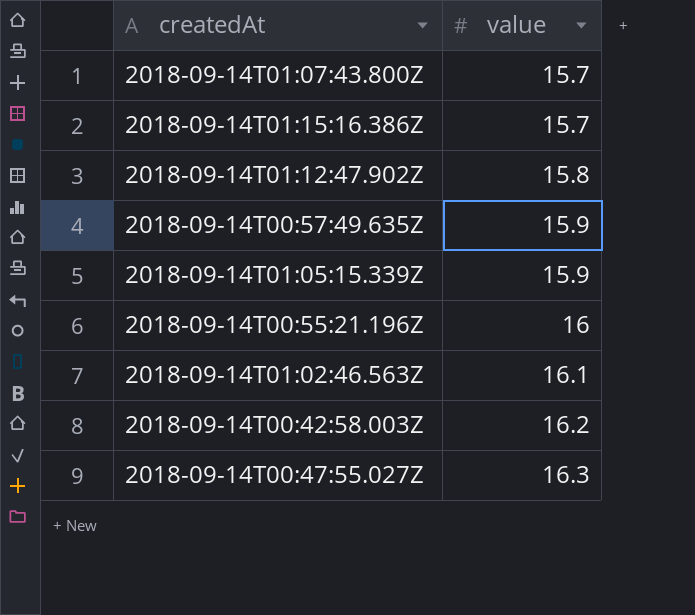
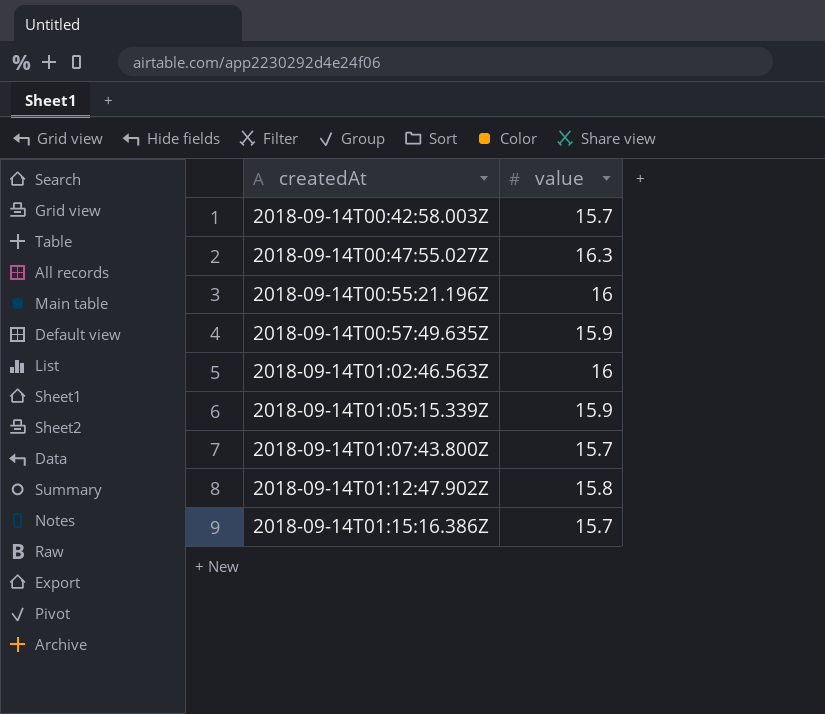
row order: value ascending -> createdAt ascending
2018-09-14T00:42:58.003Z | value: 16.2 -> 15.7
2018-09-14T01:02:46.563Z | value: 16.1 -> 16

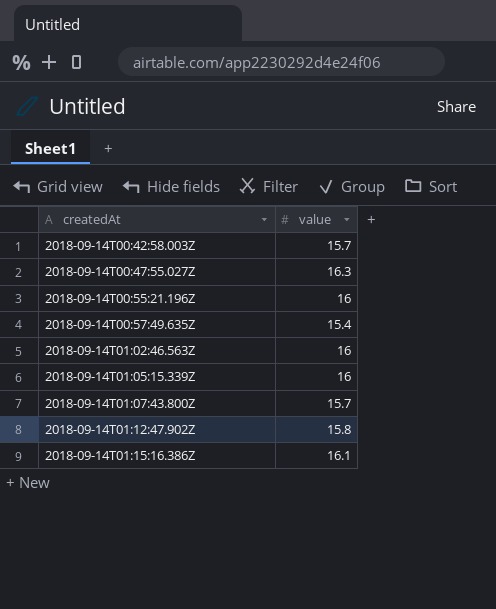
2018-09-14T00:57:49.635Z | value: 15.9 -> 15.4
2018-09-14T01:05:15.339Z | value: 15.9 -> 16
2018-09-14T01:15:16.386Z | value: 15.7 -> 16.1

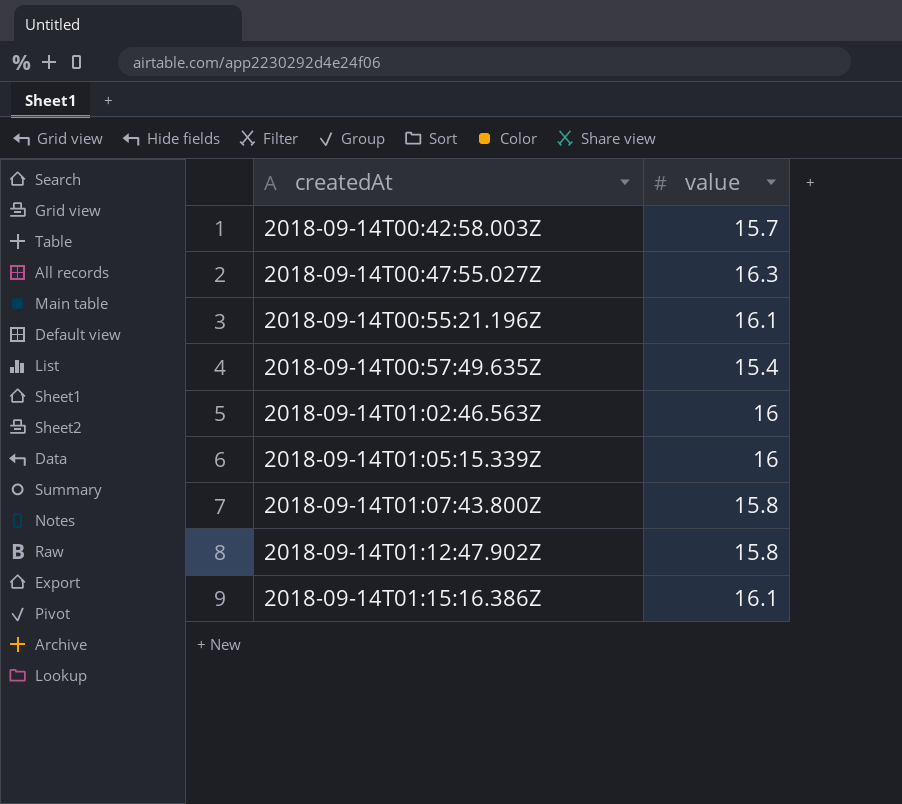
2018-09-14T00:55:21.196Z | value: 16 -> 16.1
2018-09-14T01:07:43.800Z | value: 15.7 -> 15.8

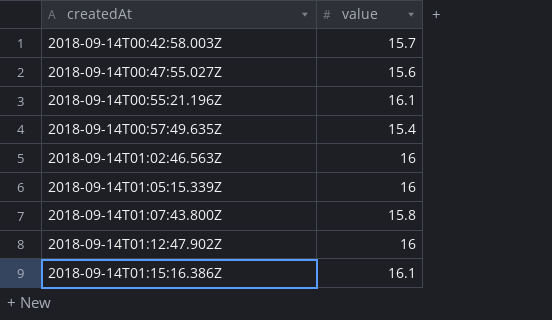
2018-09-14T00:47:55.027Z | value: 16.3 -> 15.6
2018-09-14T01:12:47.902Z | value: 15.8 -> 16

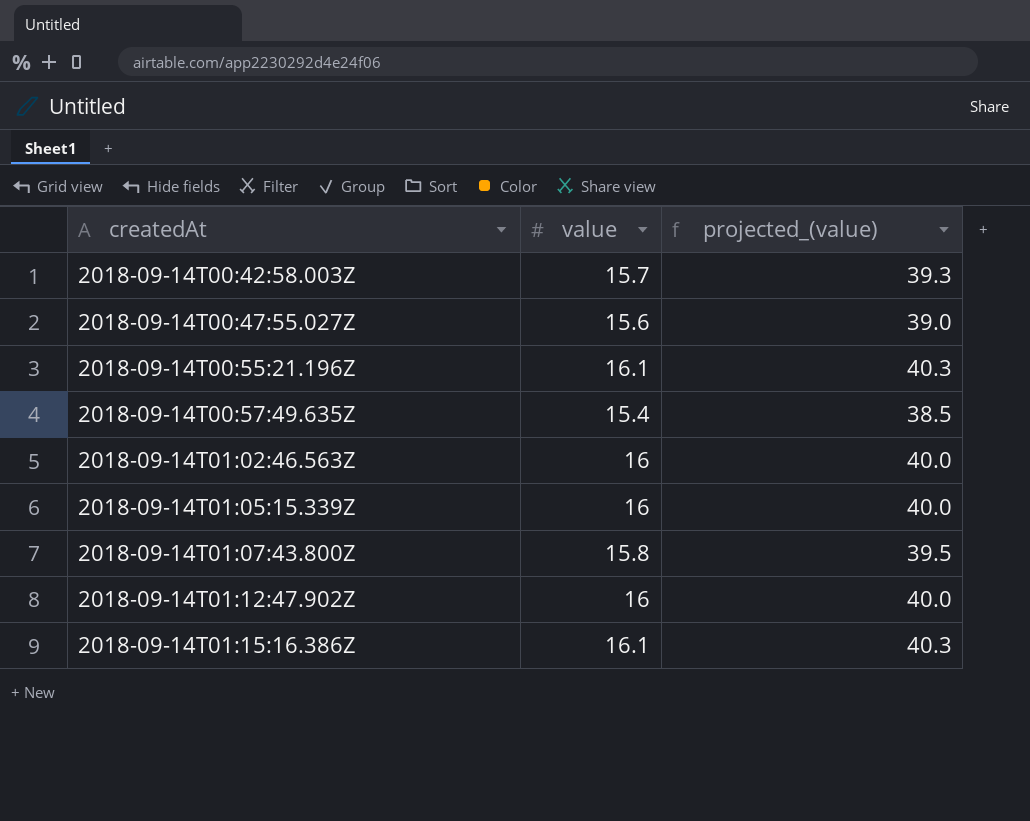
column projected_(value) | formula: none -> [value] * 2.5

